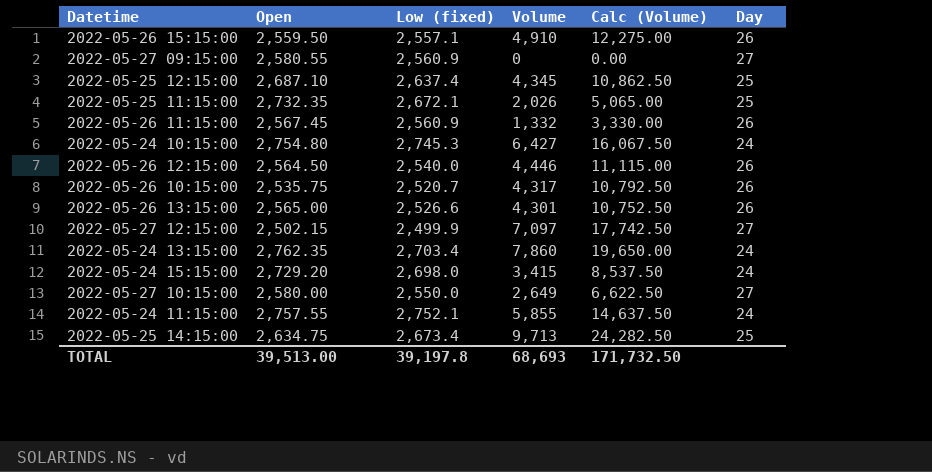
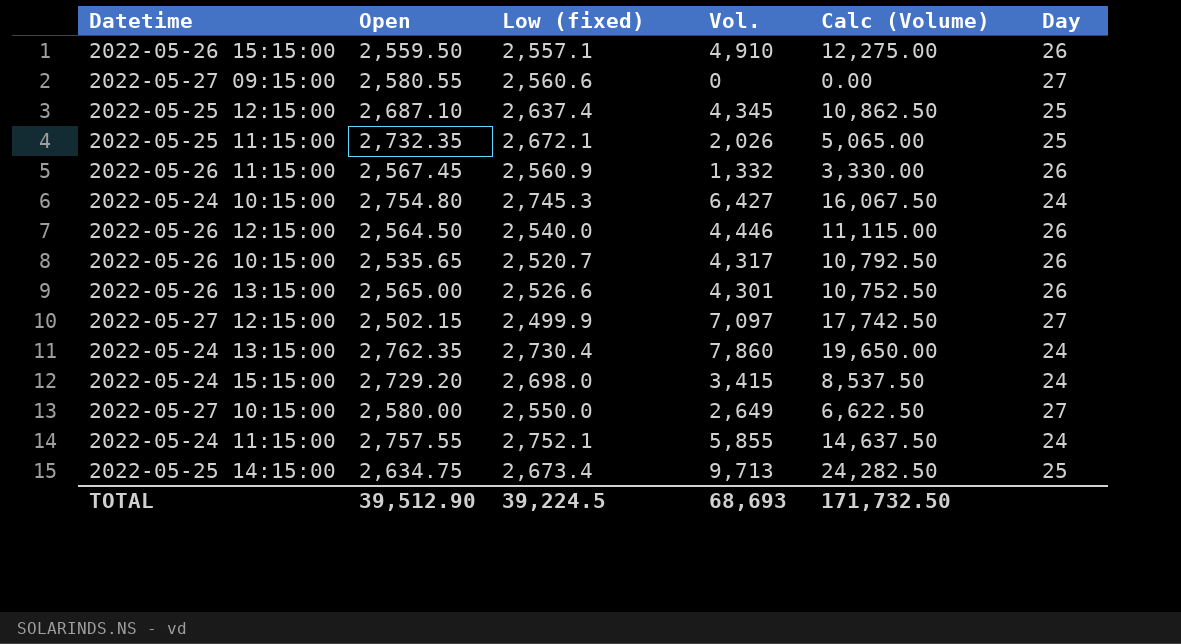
column name: Volume -> Vol.
2022-05-27 09:15:00 | Low (fixed): 2,560.9 -> 2,560.6
2022-05-26 10:15:00 | Open: 2,535.75 -> 2,535.65
2022-05-24 13:15:00 | Low (fixed): 2,703.4 -> 2,730.4
TOTAL | Open: 39,513.00 -> 39,512.90
TOTAL | Low (fixed): 39,197.8 -> 39,224.5

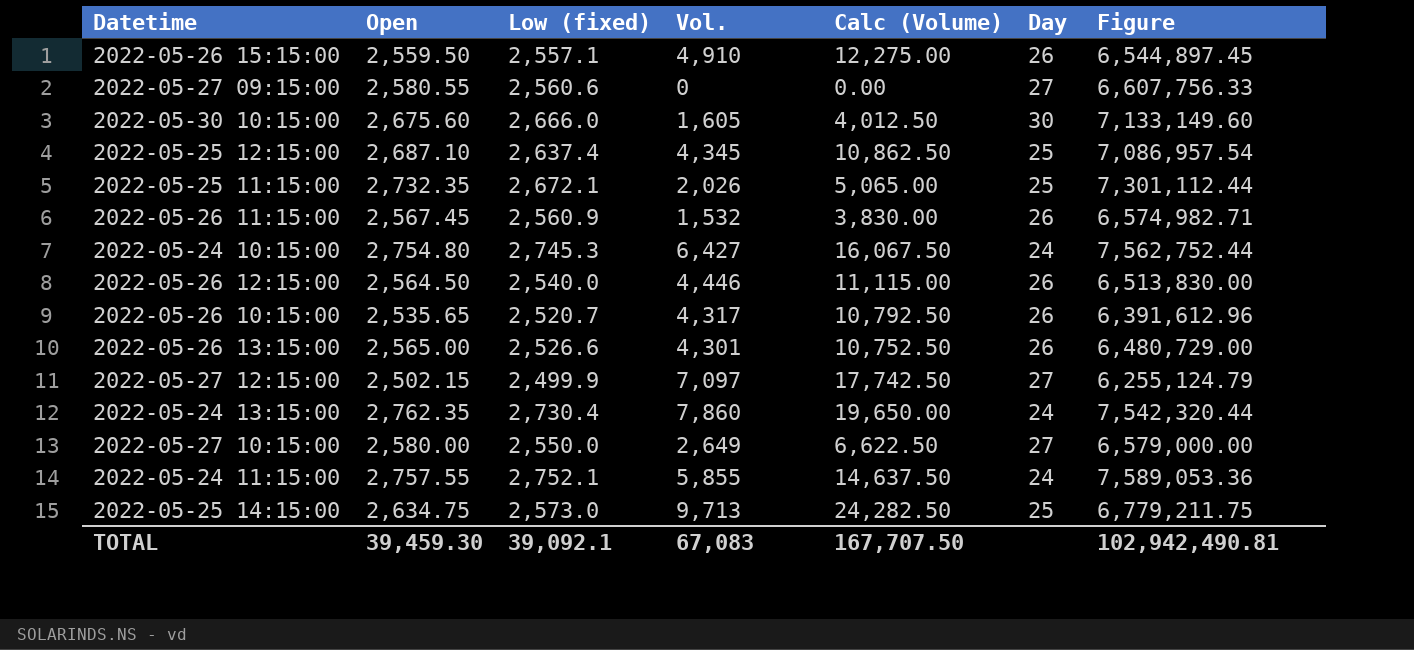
column Figure | formula: none -> [Open] * [Low (fixed)]
row 2022-05-24 15:15:00: 2,729.20 | 2,698.0 | 3,415 | 8,537.50 | 24 -> none
row 2022-05-30 10:15:00: none -> 2,675.60 | 2,666.0 | 1,605 | 4,012.50 | 30 | 7,133,149.60
2022-05-26 11:15:00 | Vol.: 1,332 -> 1,532
2022-05-26 11:15:00 | Calc (Volume): 3,330.00 -> 3,830.00
2022-05-25 14:15:00 | Low (fixed): 2,673.4 -> 2,573.0
TOTAL | Open: 39,512.90 -> 39,459.30
TOTAL | Low (fixed): 39,224.5 -> 39,092.1
TOTAL | Vol.: 68,693 -> 67,083
TOTAL | Calc (Volume): 171,732.50 -> 167,707.50

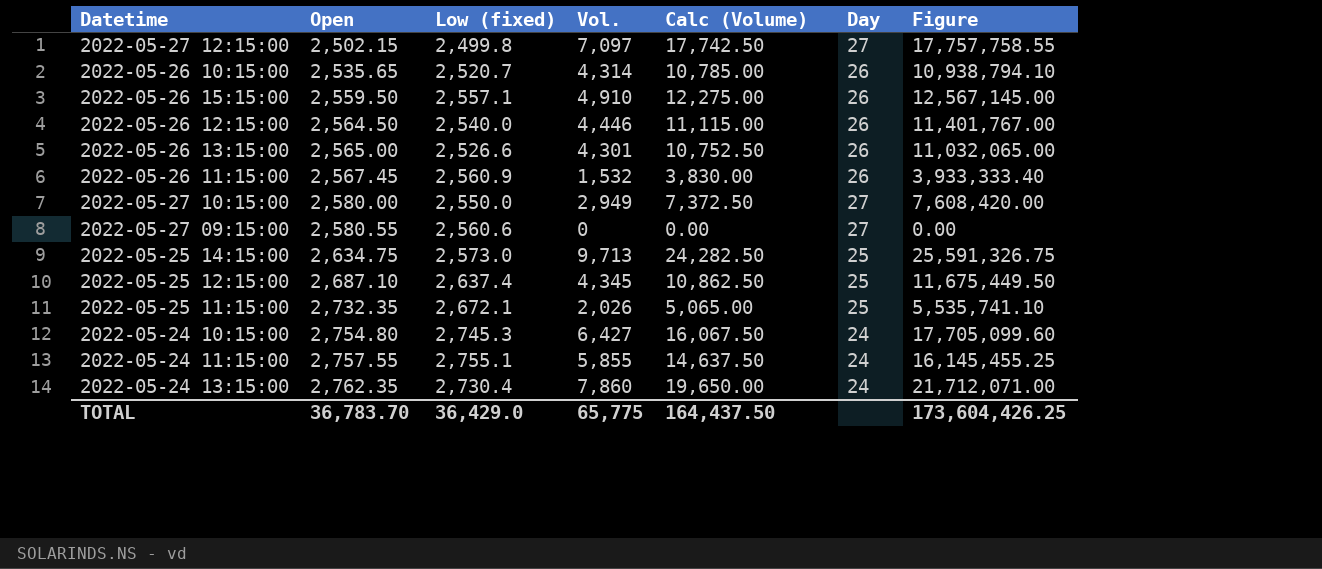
row order: none -> Open ascending
column Figure | formula: [Open] * [Low (fixed)] -> [Open] * [Vol.]
row 2022-05-30 10:15:00: 2,675.60 | 2,666.0 | 1,605 | 4,012.50 | 30 | 7,133,149.60 -> none
2022-05-27 12:15:00 | Low (fixed): 2,499.9 -> 2,499.8
2022-05-26 10:15:00 | Vol.: 4,317 -> 4,314
2022-05-26 10:15:00 | Calc (Volume): 10,792.50 -> 10,785.00
2022-05-27 10:15:00 | Vol.: 2,649 -> 2,949
2022-05-27 10:15:00 | Calc (Volume): 6,622.50 -> 7,372.50
2022-05-24 11:15:00 | Low (fixed): 2,752.1 -> 2,755.1
TOTAL | Open: 39,459.30 -> 36,783.70
TOTAL | Low (fixed): 39,092.1 -> 36,429.0
TOTAL | Vol.: 67,083 -> 65,775
TOTAL | Calc (Volume): 167,707.50 -> 164,437.50
TOTAL | Figure: 102,942,490.81 -> 173,604,426.25

